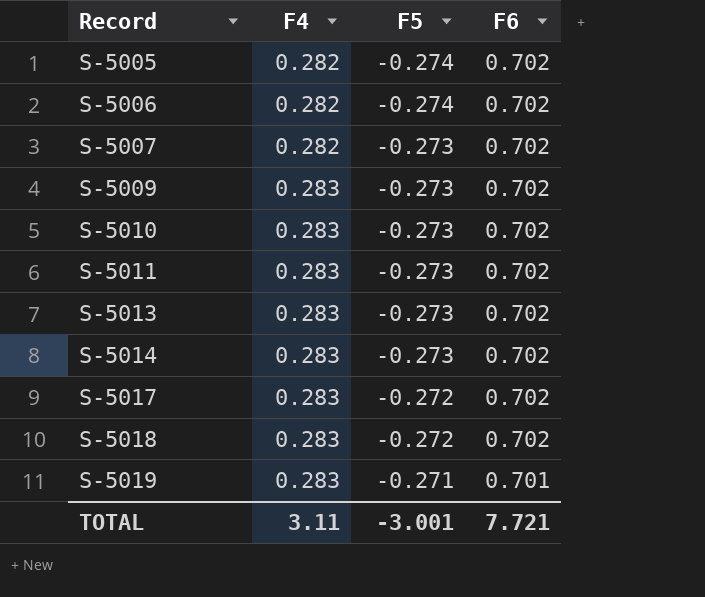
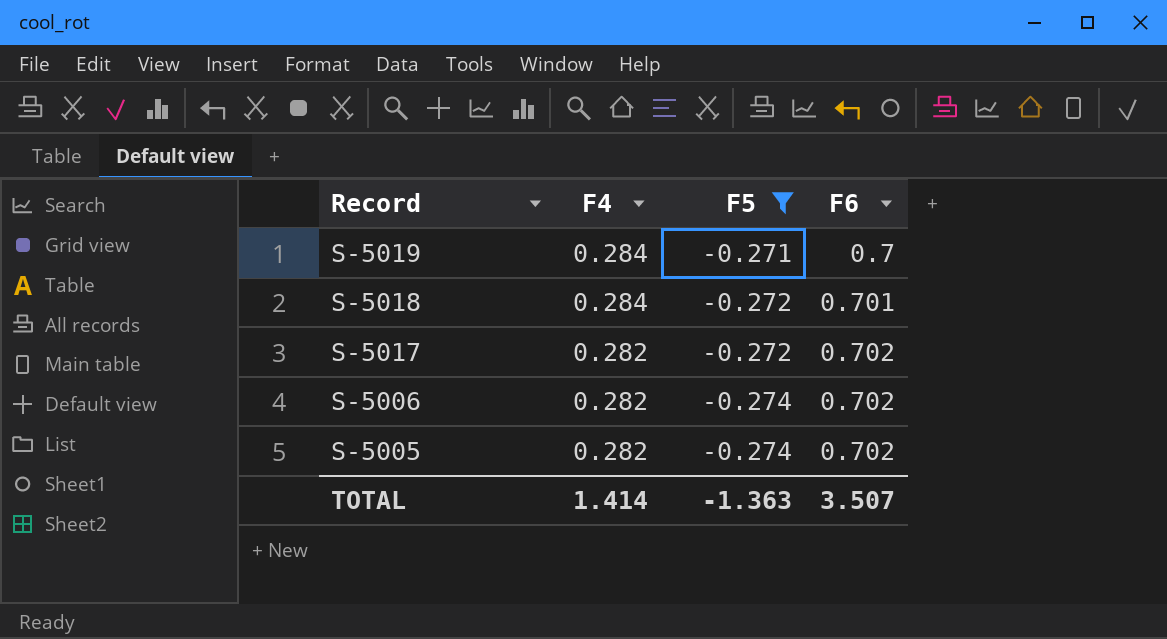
filter: none -> F5 != -0.273
row order: Record ascending -> Record descending
S-5019 | F4: 0.283 -> 0.284
S-5019 | F6: 0.701 -> 0.7
S-5018 | F4: 0.283 -> 0.284
S-5018 | F6: 0.702 -> 0.701
S-5017 | F4: 0.283 -> 0.282
TOTAL | F4: 3.11 -> 1.414
TOTAL | F5: -3.001 -> -1.363
TOTAL | F6: 7.721 -> 3.507

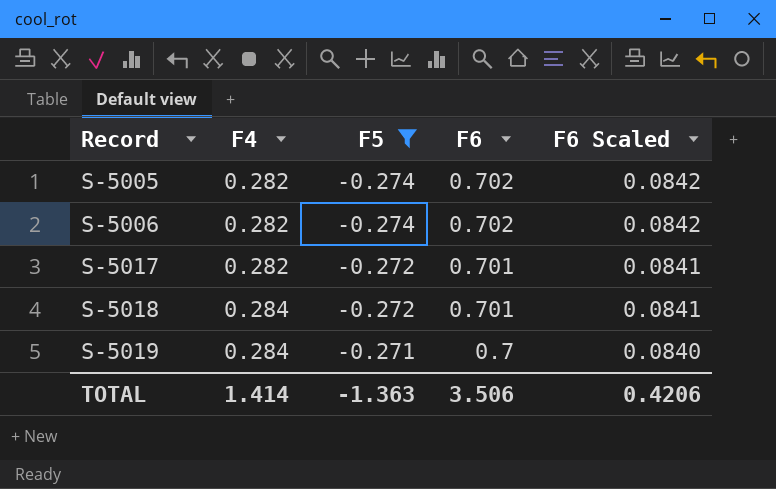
row order: Record descending -> Record ascending
column F6 Scaled | formula: none -> [F6] * 0.12
S-5017 | F6: 0.702 -> 0.701
TOTAL | F6: 3.507 -> 3.506

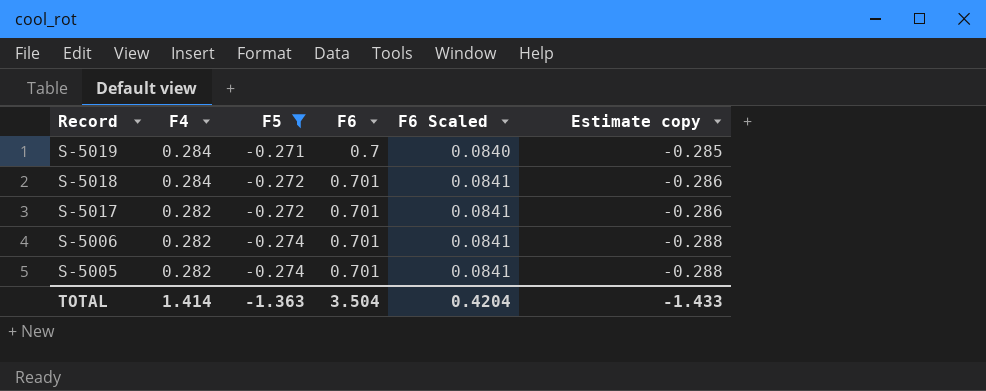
row order: Record ascending -> Record descending
column Estimate copy | formula: none -> [F5] * 1.05
S-5006 | F6: 0.702 -> 0.701
S-5006 | F6 Scaled: 0.0842 -> 0.0841
S-5005 | F6: 0.702 -> 0.701
S-5005 | F6 Scaled: 0.0842 -> 0.0841
TOTAL | F6: 3.506 -> 3.504
TOTAL | F6 Scaled: 0.4206 -> 0.4204

